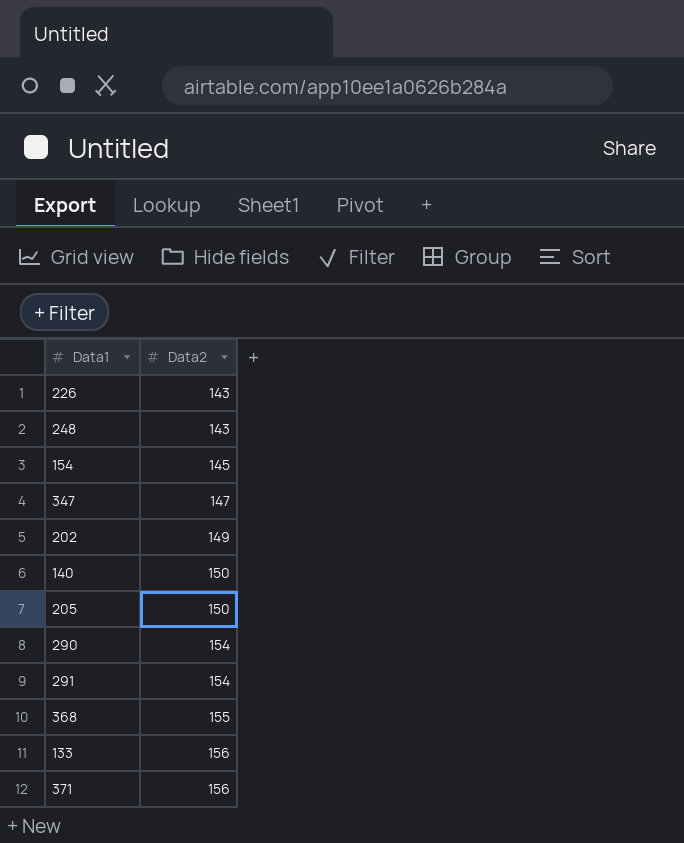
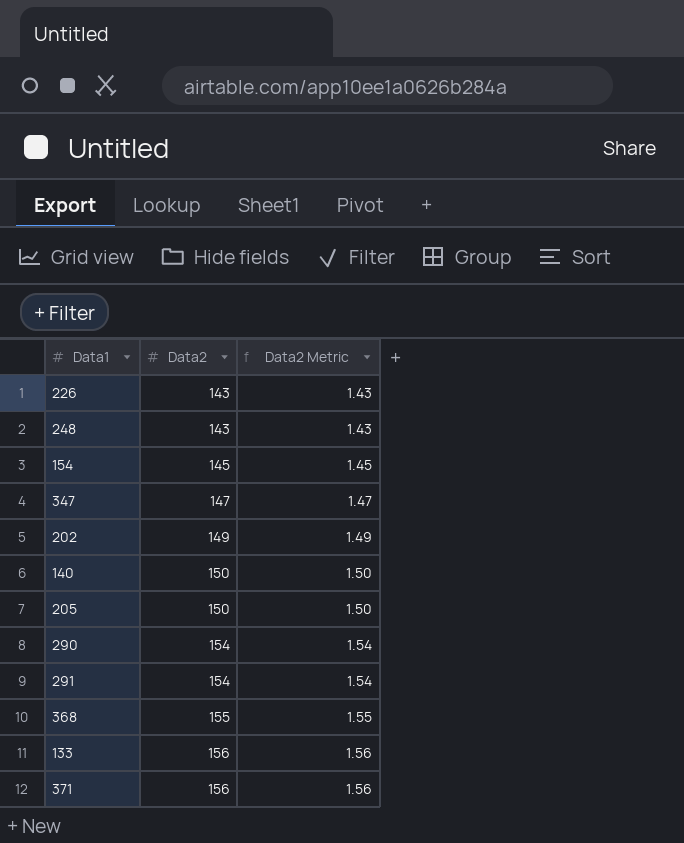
column Data2 Metric | formula: none -> [Data2] * 0.01

